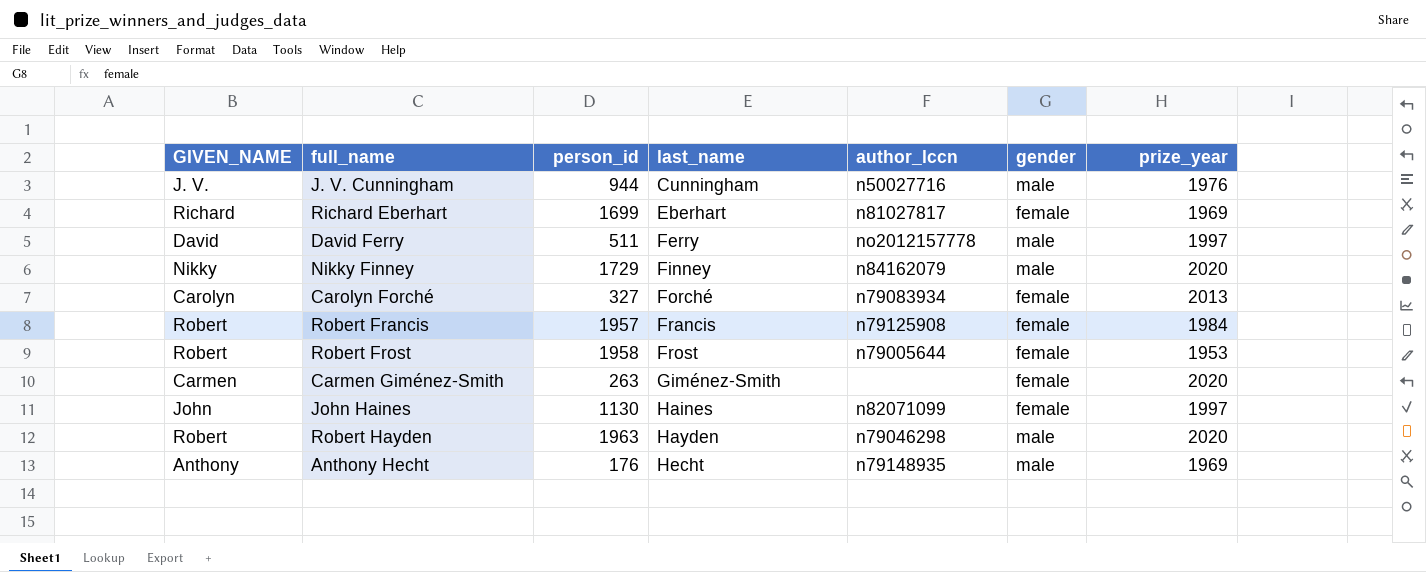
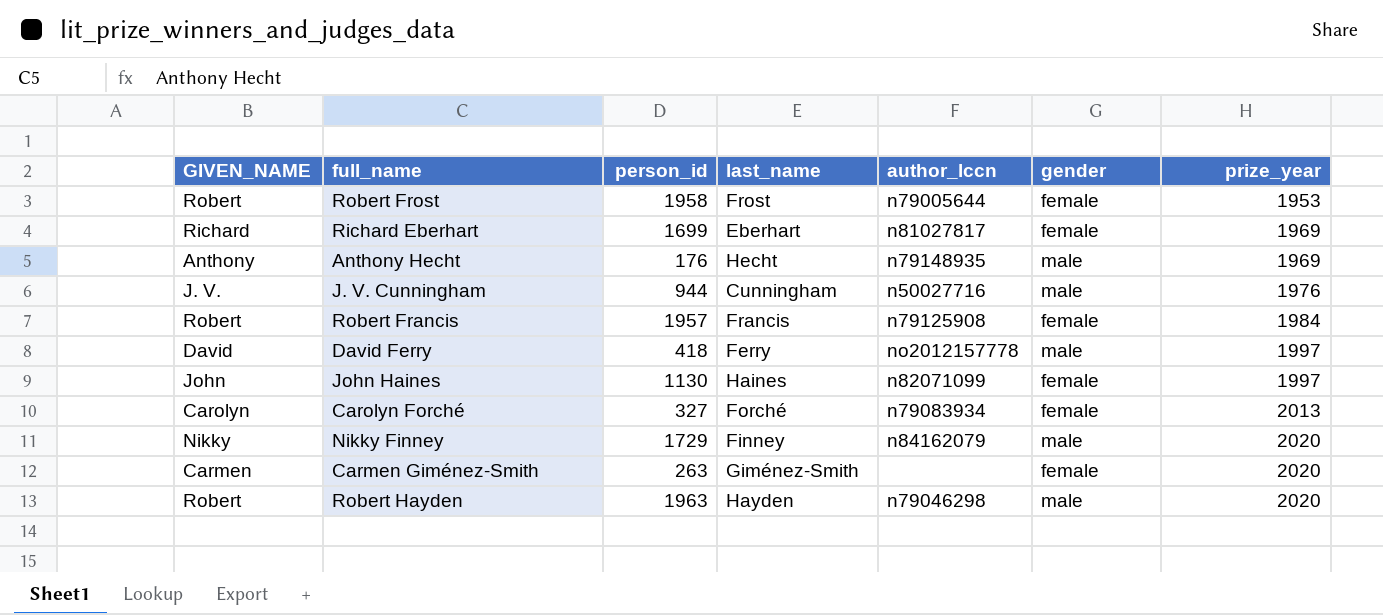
row order: last_name ascending -> prize_year ascending
David Ferry | person_id: 511 -> 418

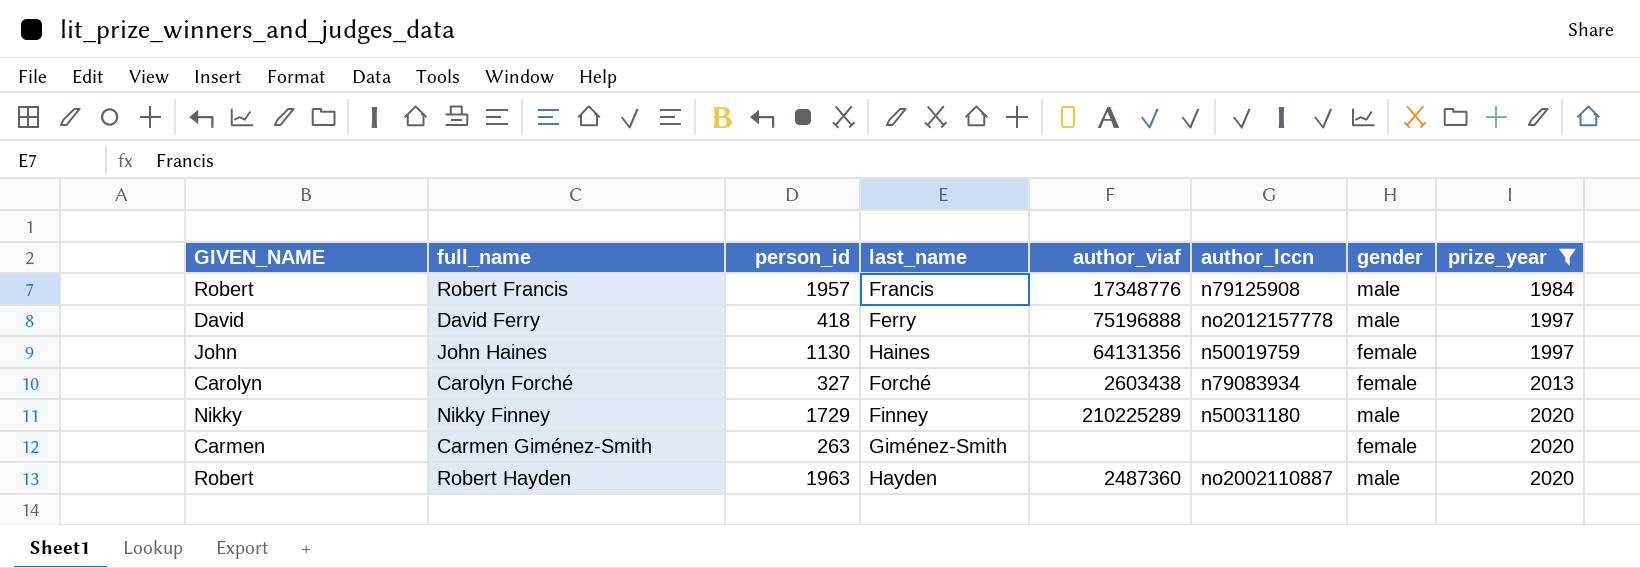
filter: none -> prize_year >= 1984
column author_viaf | position: none -> 5
Robert Francis | gender: female -> male
John Haines | author_lccn: n82071099 -> n50019759
Nikky Finney | author_lccn: n84162079 -> n50031180
Robert Hayden | author_lccn: n79046298 -> no2002110887

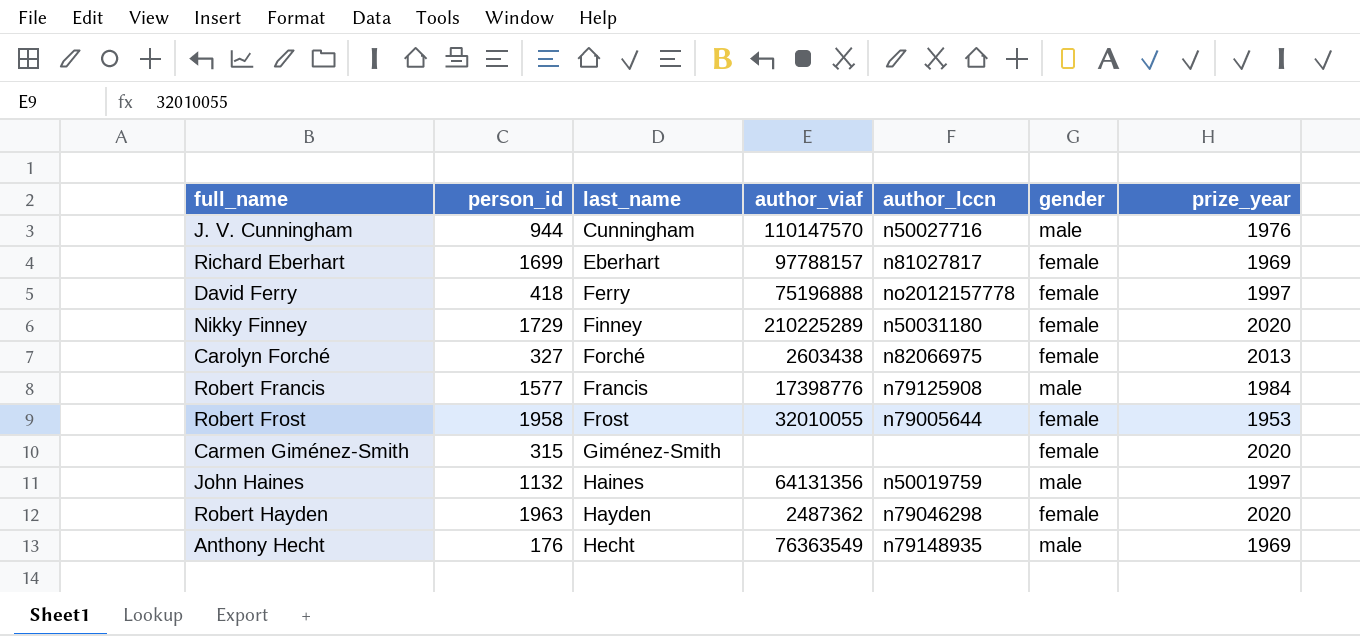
filter: prize_year >= 1984 -> none
row order: prize_year ascending -> last_name ascending
column GIVEN_NAME | position: 1 -> none
David Ferry | gender: male -> female
Nikky Finney | gender: male -> female
Carolyn Forché | author_lccn: n79083934 -> n82066975
Robert Francis | person_id: 1957 -> 1577
Robert Francis | author_viaf: 17348776 -> 17398776
Carmen Giménez-Smith | person_id: 263 -> 315
John Haines | person_id: 1130 -> 1132
John Haines | gender: female -> male
Robert Hayden | author_viaf: 2487360 -> 2487362
Robert Hayden | author_lccn: no2002110887 -> n79046298
Robert Hayden | gender: male -> female

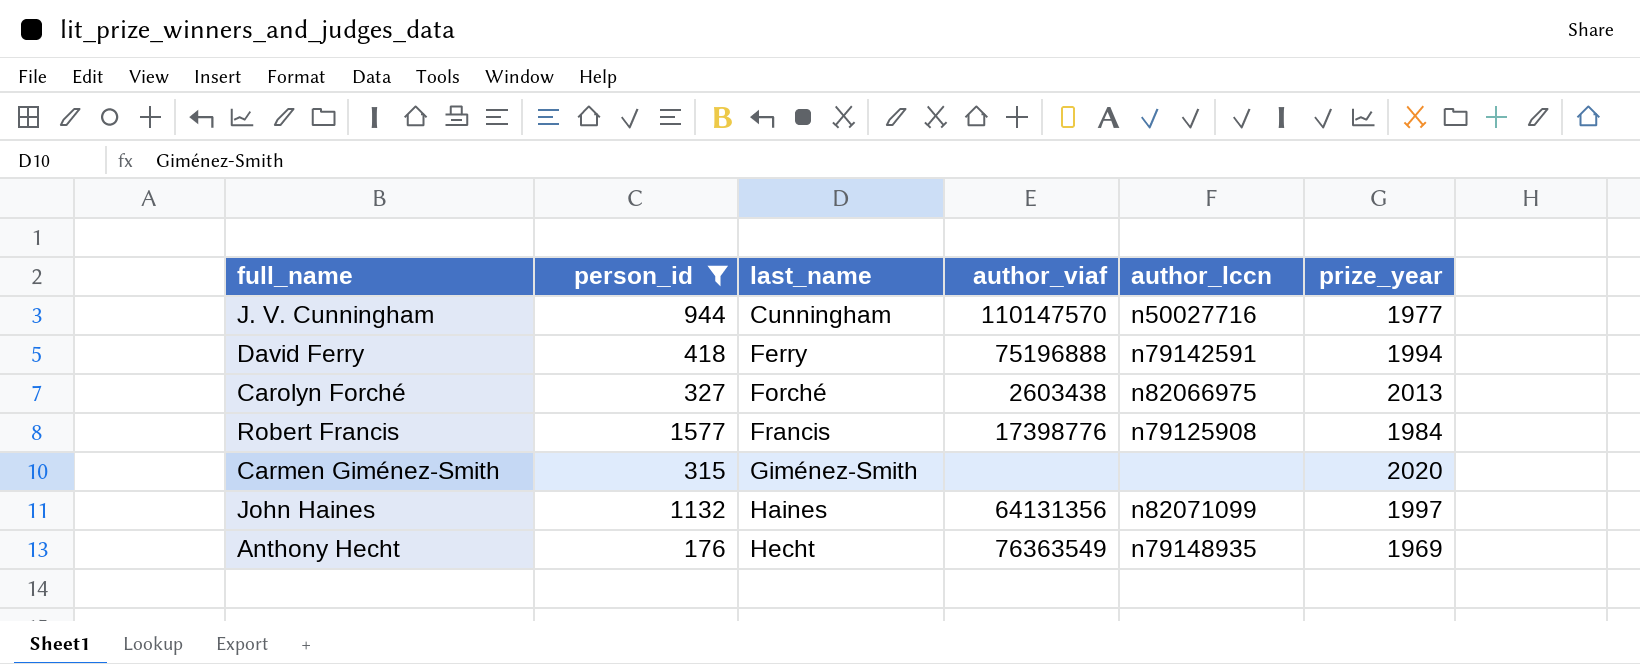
filter: none -> person_id <= 1577
column gender | position: 6 -> none
J. V. Cunningham | prize_year: 1976 -> 1977
David Ferry | author_lccn: no2012157778 -> n79142591
David Ferry | prize_year: 1997 -> 1994
John Haines | author_lccn: n50019759 -> n82071099

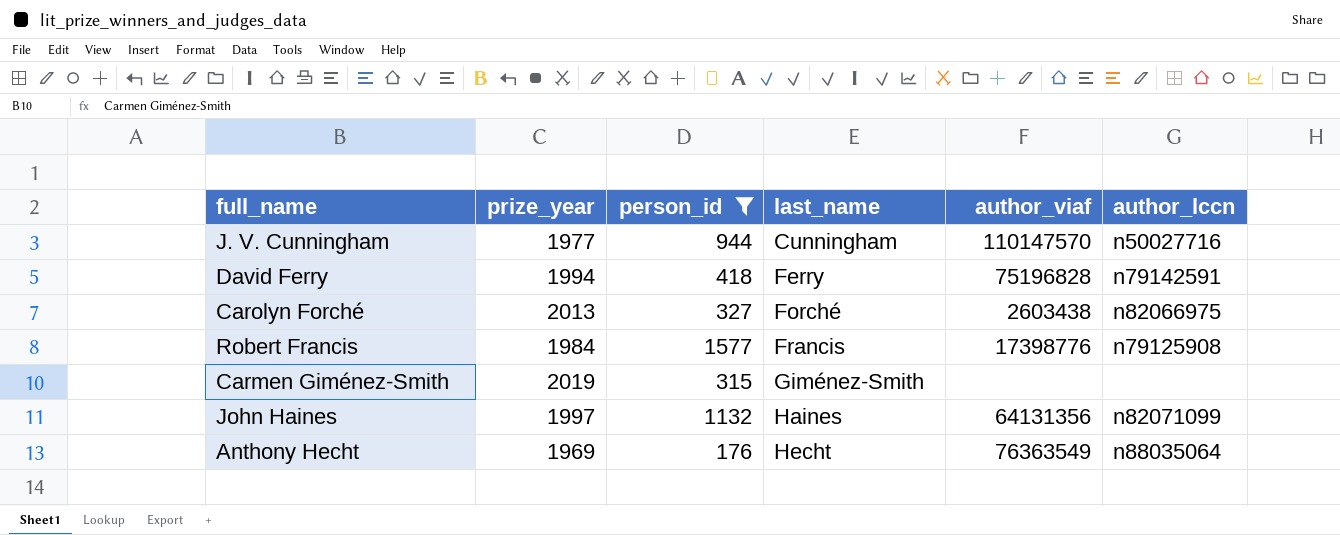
column prize_year | position: 6 -> 2
David Ferry | author_viaf: 75196888 -> 75196828
Carmen Giménez-Smith | prize_year: 2020 -> 2019
Anthony Hecht | author_lccn: n79148935 -> n88035064

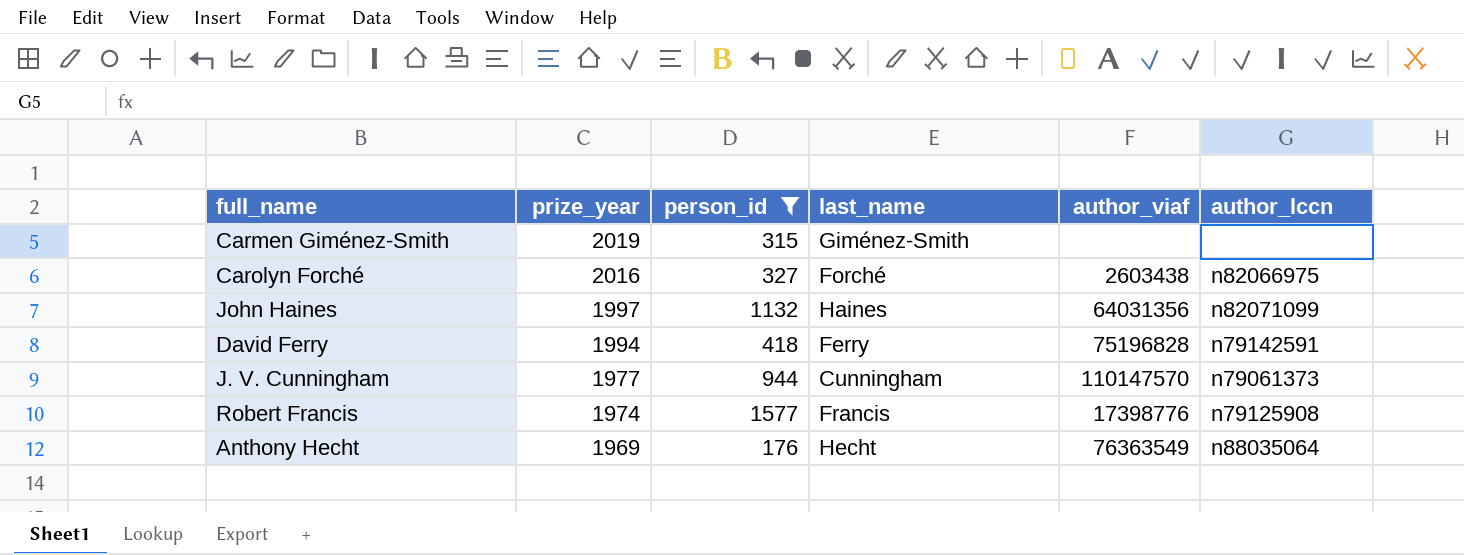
row order: last_name ascending -> prize_year descending
Carolyn Forché | prize_year: 2013 -> 2016
John Haines | author_viaf: 64131356 -> 64031356
J. V. Cunningham | author_lccn: n50027716 -> n79061373
Robert Francis | prize_year: 1984 -> 1974

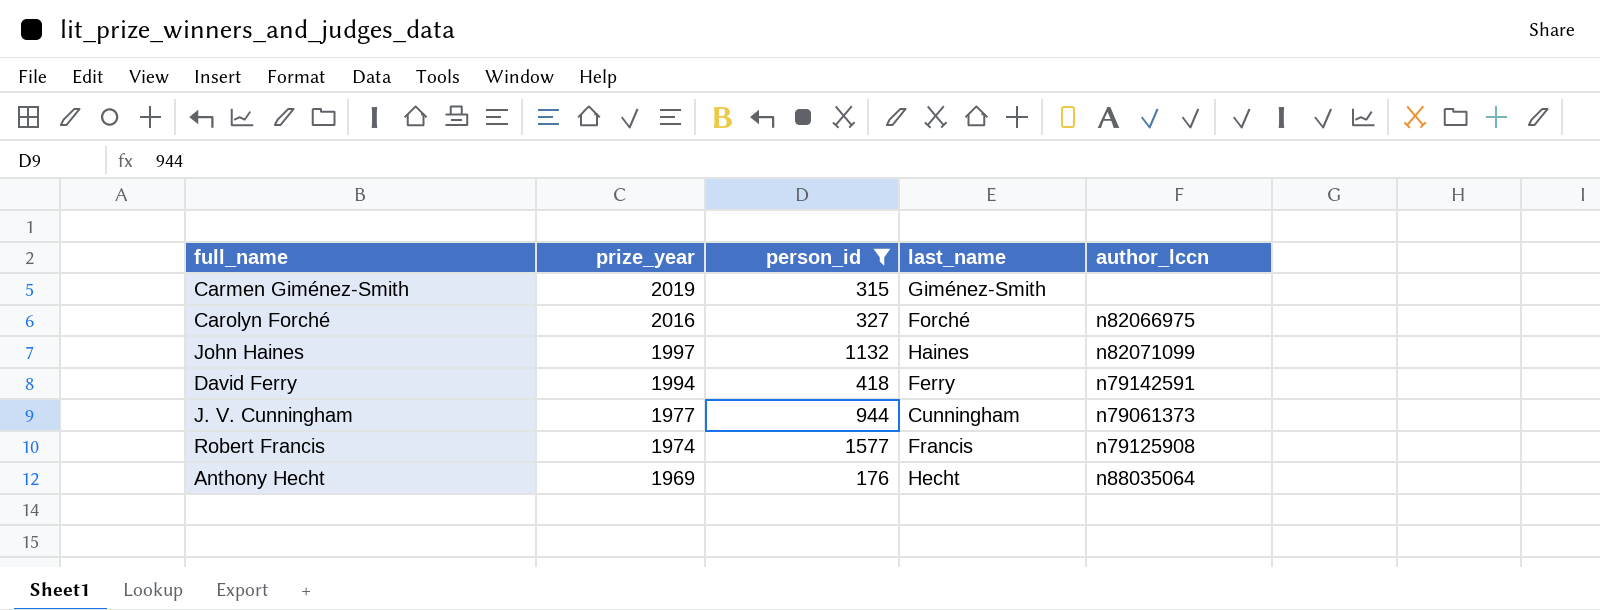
column author_viaf | position: 5 -> none

